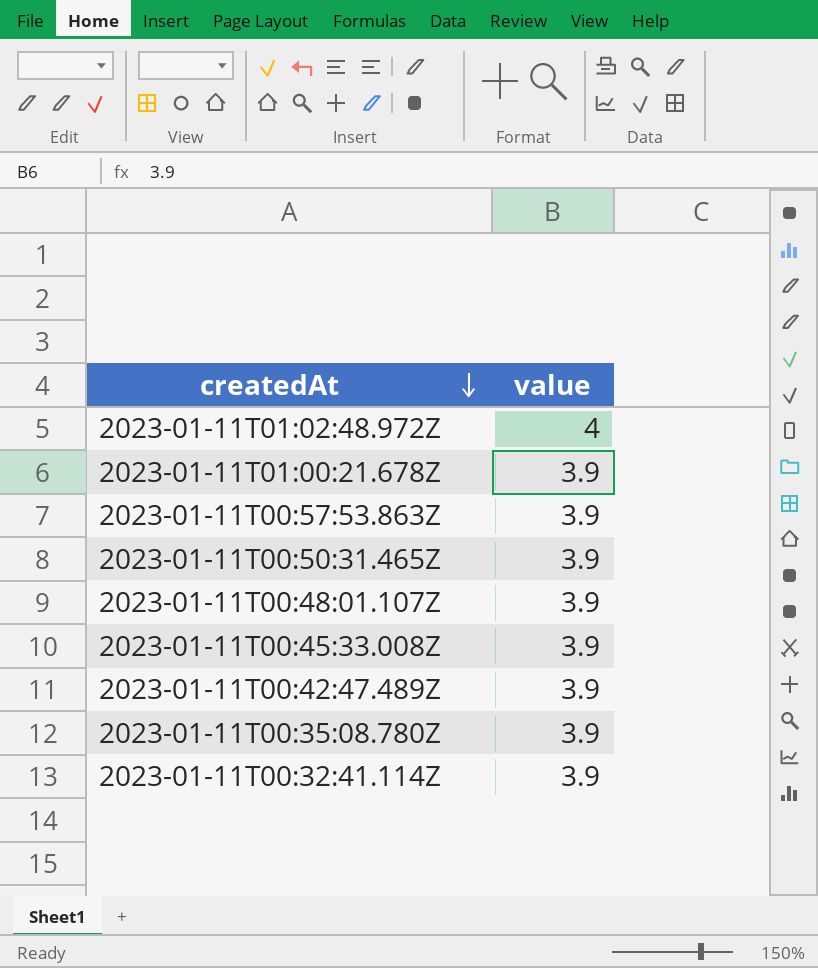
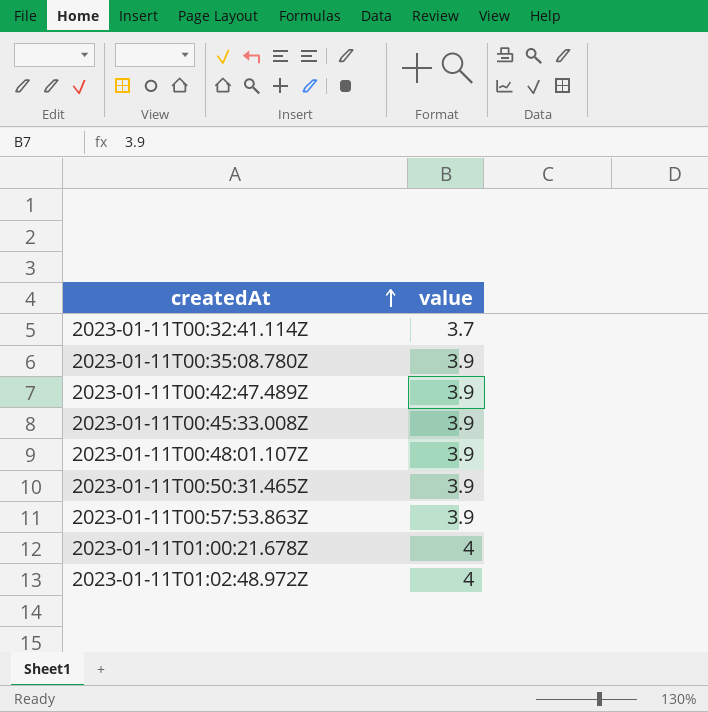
row order: createdAt descending -> createdAt ascending
2023-01-11T00:32:41.114Z | value: 3.9 -> 3.7
2023-01-11T01:00:21.678Z | value: 3.9 -> 4

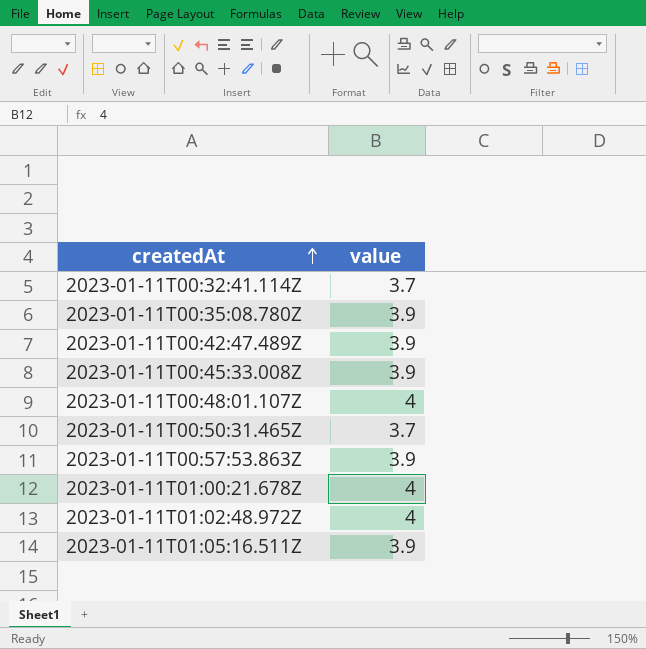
2023-01-11T00:48:01.107Z | value: 3.9 -> 4
2023-01-11T00:50:31.465Z | value: 3.9 -> 3.7
row 2023-01-11T01:05:16.511Z: none -> 3.9

